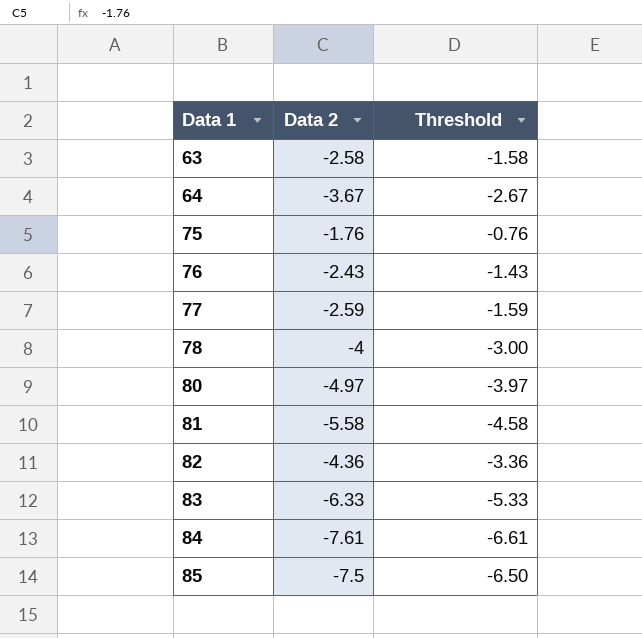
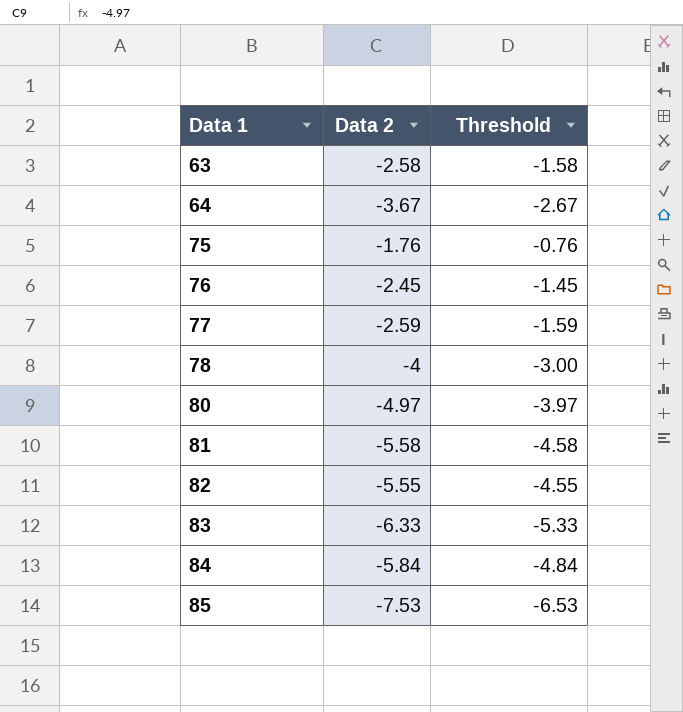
76 | Data 2: -2.43 -> -2.45
76 | Threshold: -1.43 -> -1.45
82 | Data 2: -4.36 -> -5.55
82 | Threshold: -3.36 -> -4.55
84 | Data 2: -7.61 -> -5.84
84 | Threshold: -6.61 -> -4.84
85 | Data 2: -7.5 -> -7.53
85 | Threshold: -6.50 -> -6.53

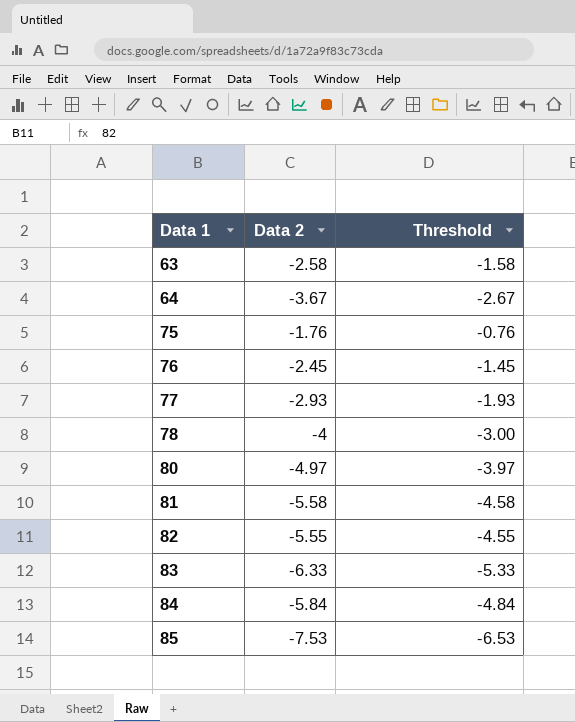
77 | Data 2: -2.59 -> -2.93
77 | Threshold: -1.59 -> -1.93

